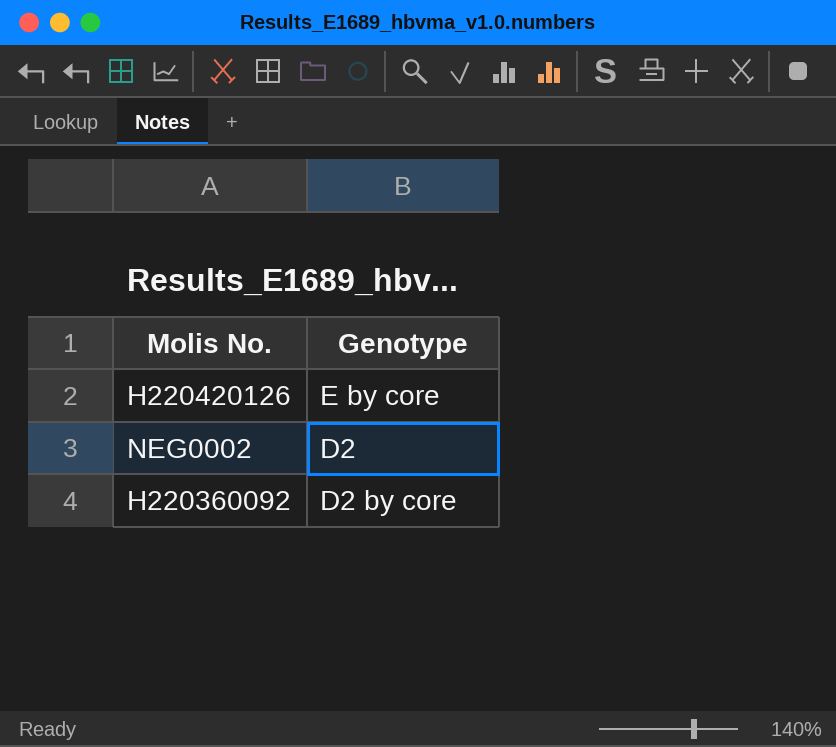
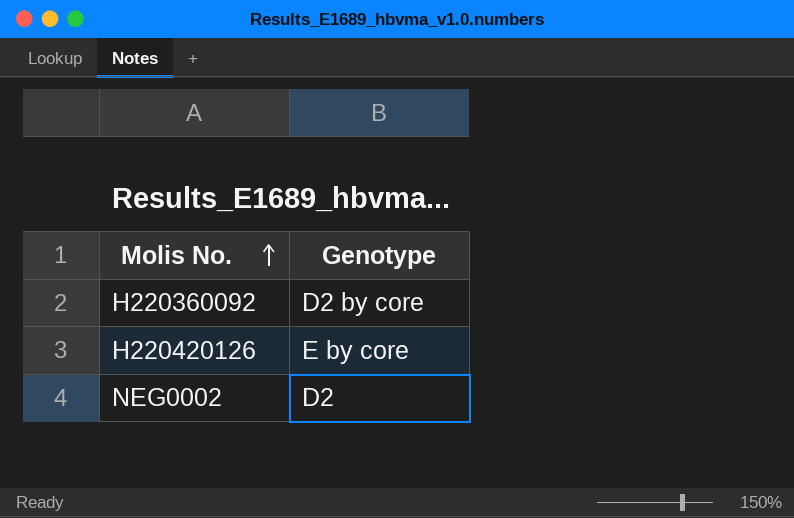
row order: none -> Molis No. ascending

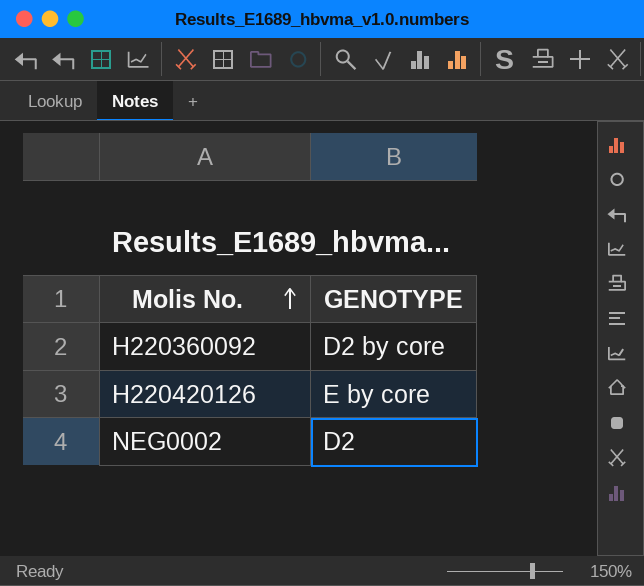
column name: Genotype -> GENOTYPE

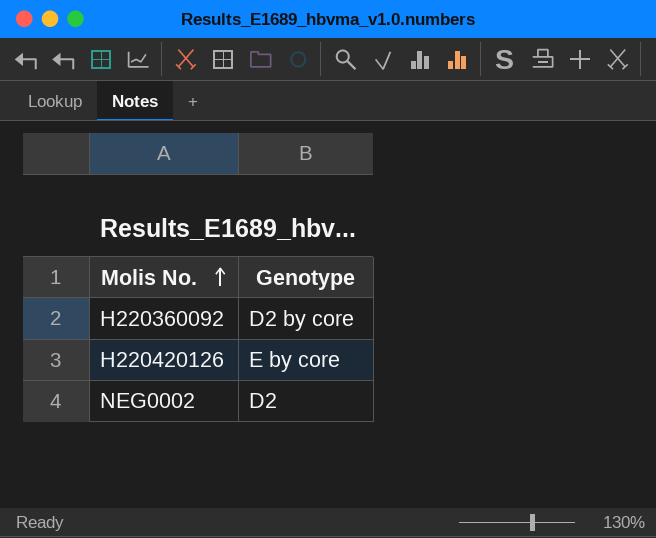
column name: GENOTYPE -> Genotype

